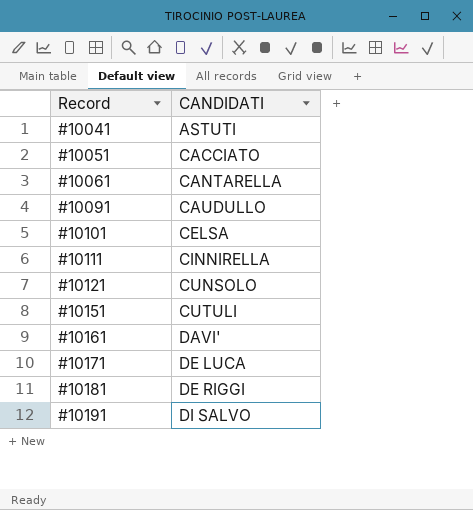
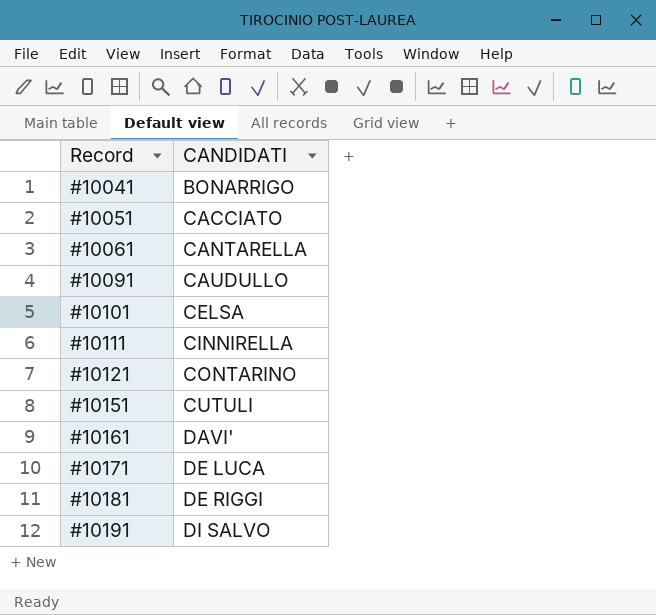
#10041 | CANDIDATI: ASTUTI -> BONARRIGO
#10121 | CANDIDATI: CUNSOLO -> CONTARINO

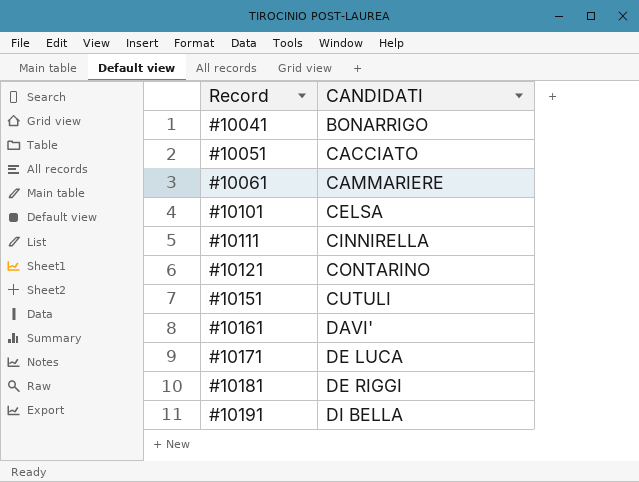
row #10091: CAUDULLO -> none
#10061 | CANDIDATI: CANTARELLA -> CAMMARIERE
#10191 | CANDIDATI: DI SALVO -> DI BELLA

